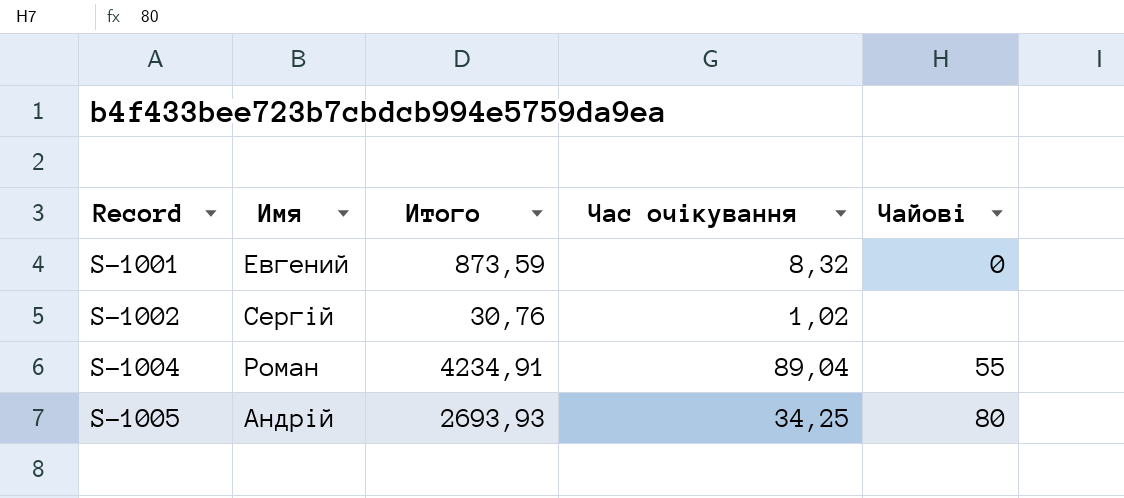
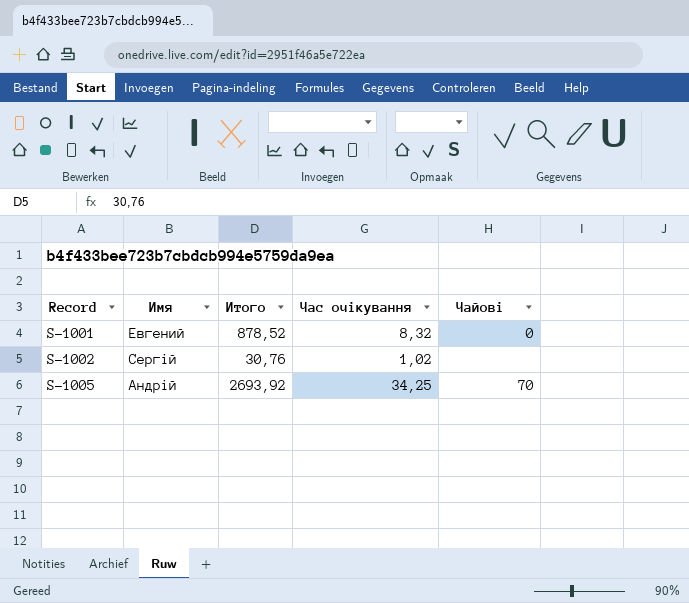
row S-1004: Роман | 4234,91 | 89,04 | 55 -> none
S-1001 | Итого: 873,59 -> 878,52
S-1005 | Итого: 2693,93 -> 2693,92
S-1005 | Чайові: 80 -> 70

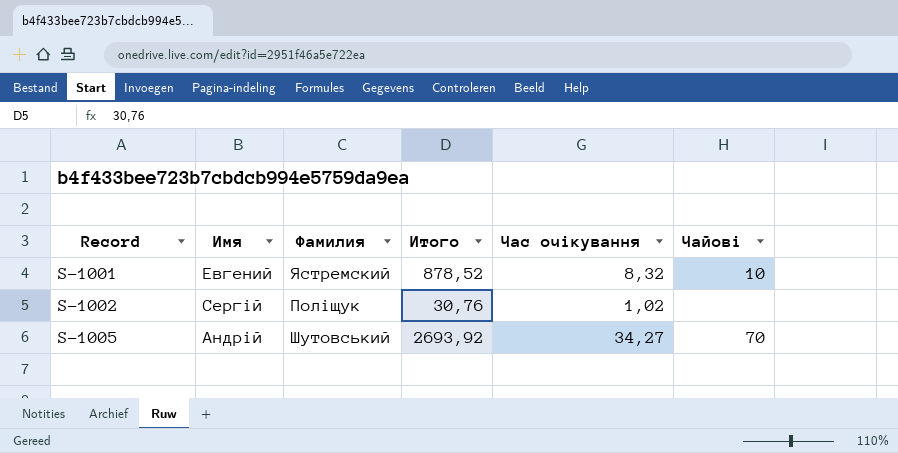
column Фамилия | position: none -> 3
S-1001 | Чайові: 0 -> 10
S-1005 | Час очікування: 34,25 -> 34,27

